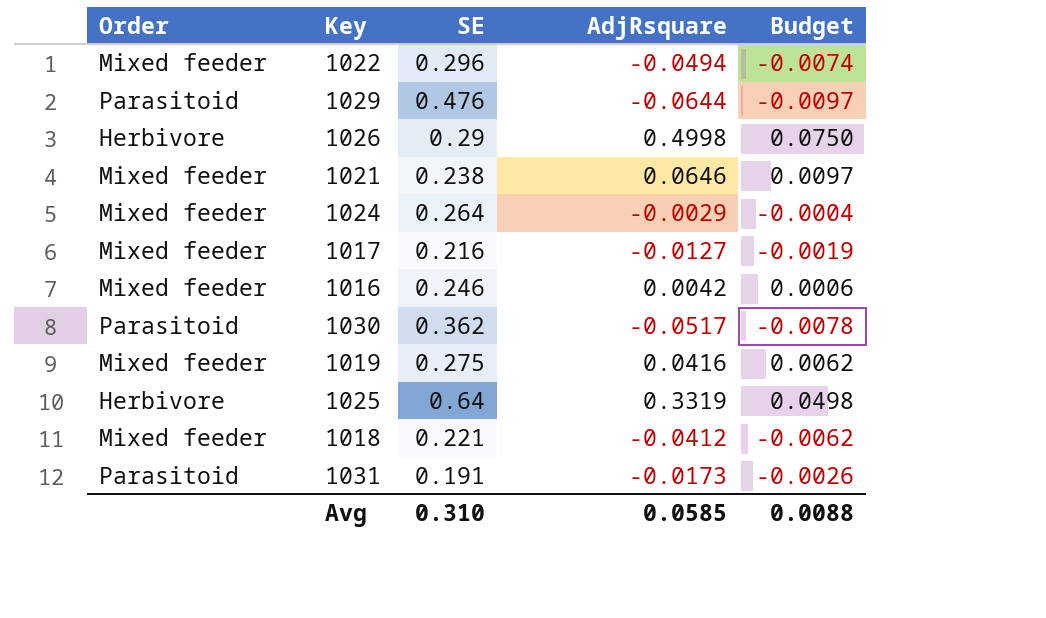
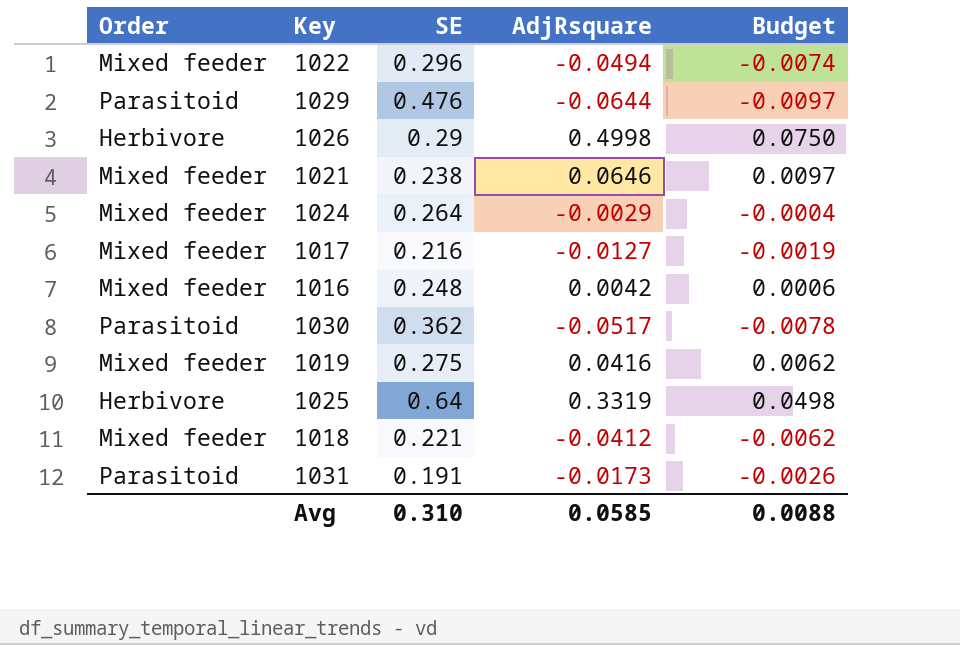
1016 | SE: 0.246 -> 0.248

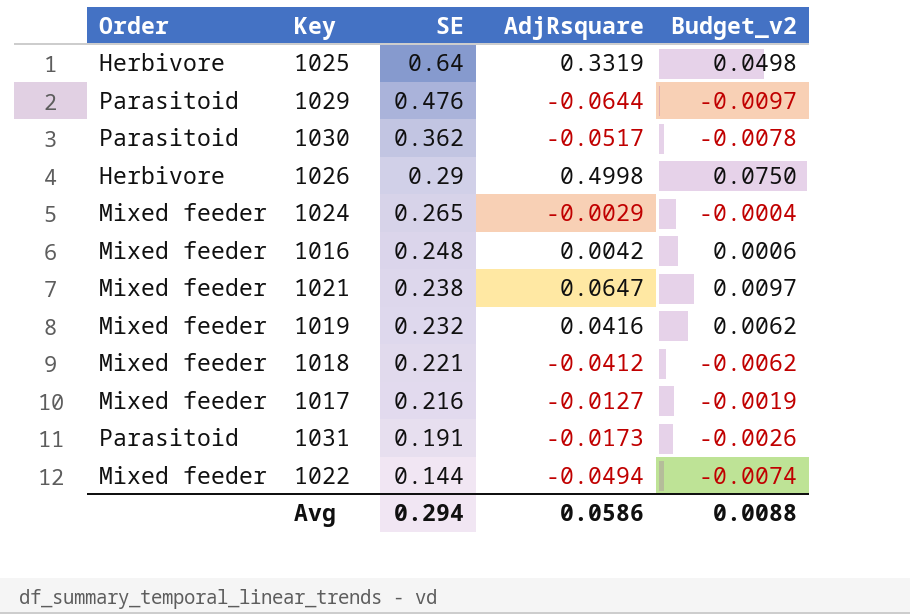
row order: none -> SE descending
column name: Budget -> Budget_v2
1024 | SE: 0.264 -> 0.265
1021 | AdjRsquare: 0.0646 -> 0.0647
1019 | SE: 0.275 -> 0.232
1022 | SE: 0.296 -> 0.144
Avg | SE: 0.310 -> 0.294
Avg | AdjRsquare: 0.0585 -> 0.0586

